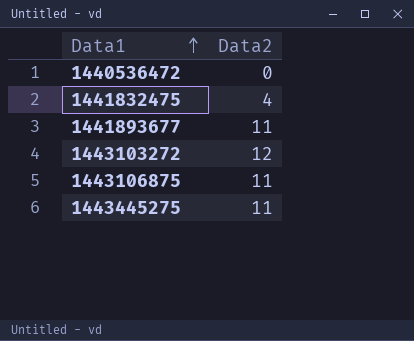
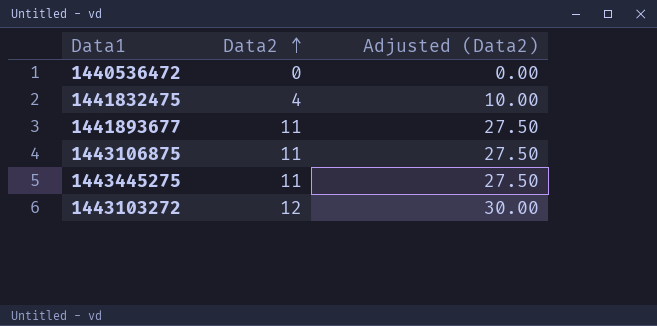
row order: Data1 ascending -> Data2 ascending
column Adjusted (Data2) | formula: none -> [Data2] * 2.5

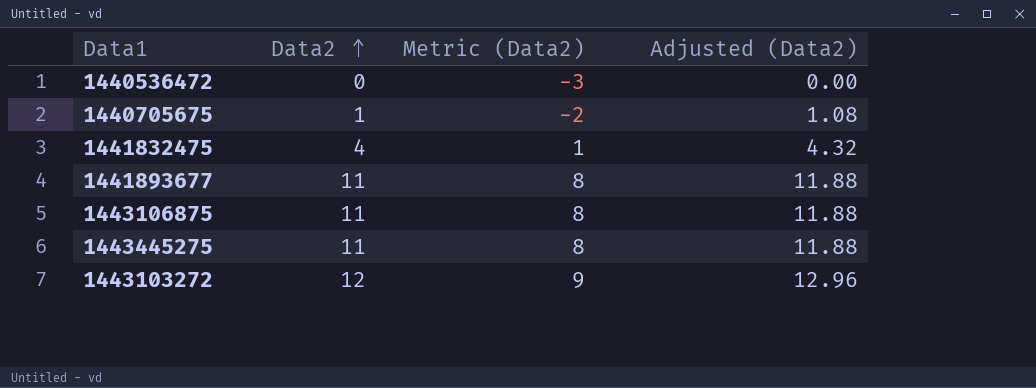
column Metric (Data2) | formula: none -> [Data2] - 3
column Adjusted (Data2) | formula: [Data2] * 2.5 -> [Data2] * 1.08
row 1440705675: none -> 1 | -2 | 1.08

